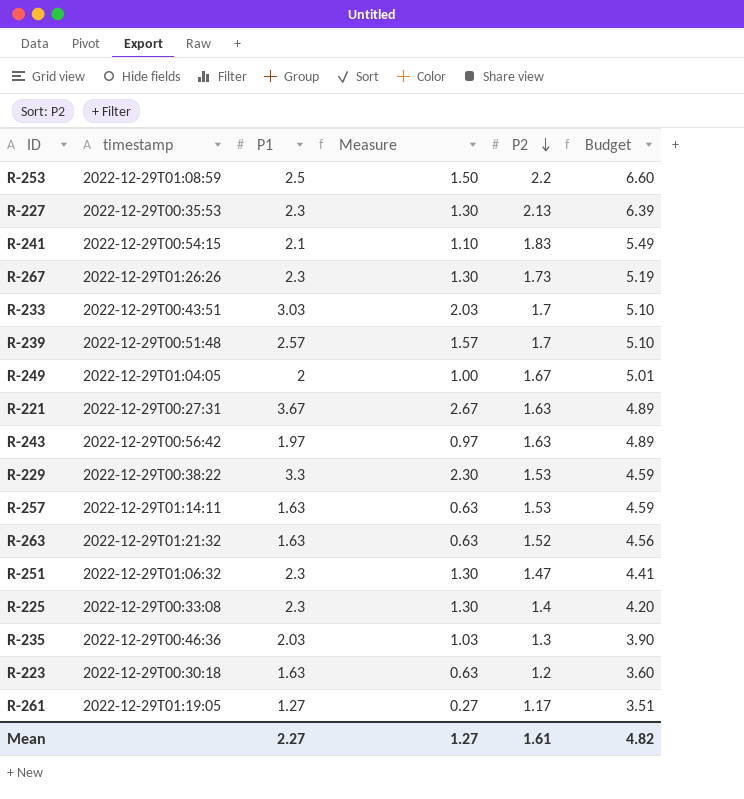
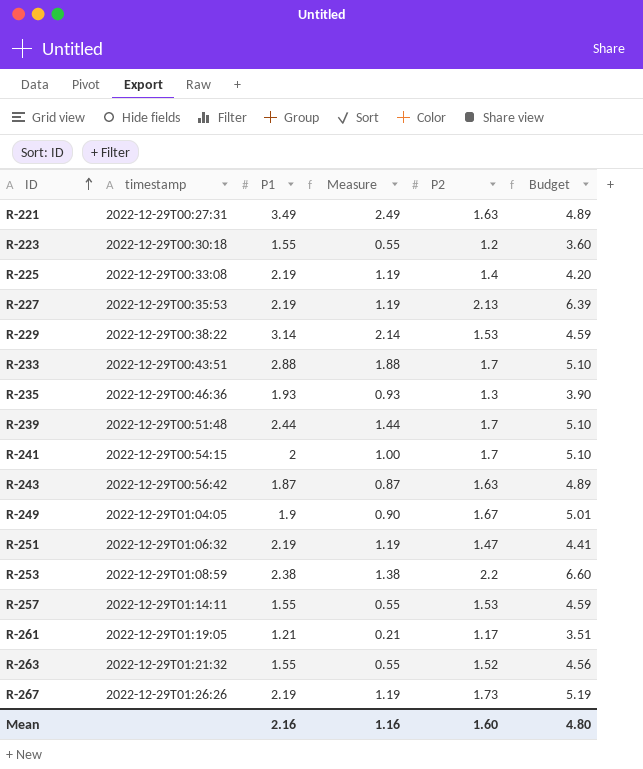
row order: P2 descending -> ID ascending
R-221 | P1: 3.67 -> 3.49
R-221 | Measure: 2.67 -> 2.49
R-223 | P1: 1.63 -> 1.55
R-223 | Measure: 0.63 -> 0.55
R-225 | P1: 2.3 -> 2.19
R-225 | Measure: 1.30 -> 1.19
R-227 | P1: 2.3 -> 2.19
R-227 | Measure: 1.30 -> 1.19
R-229 | P1: 3.3 -> 3.14
R-229 | Measure: 2.30 -> 2.14
R-233 | P1: 3.03 -> 2.88
R-233 | Measure: 2.03 -> 1.88
R-235 | P1: 2.03 -> 1.93
R-235 | Measure: 1.03 -> 0.93
R-239 | P1: 2.57 -> 2.44
R-239 | Measure: 1.57 -> 1.44
R-241 | P1: 2.1 -> 2
R-241 | Measure: 1.10 -> 1.00
R-241 | P2: 1.83 -> 1.7
R-241 | Budget: 5.49 -> 5.10
R-243 | P1: 1.97 -> 1.87
R-243 | Measure: 0.97 -> 0.87
R-249 | P1: 2 -> 1.9
R-249 | Measure: 1.00 -> 0.90
R-251 | P1: 2.3 -> 2.19
R-251 | Measure: 1.30 -> 1.19
R-253 | P1: 2.5 -> 2.38
R-253 | Measure: 1.50 -> 1.38
R-257 | P1: 1.63 -> 1.55
R-257 | Measure: 0.63 -> 0.55
R-261 | P1: 1.27 -> 1.21
R-261 | Measure: 0.27 -> 0.21
R-263 | P1: 1.63 -> 1.55
R-263 | Measure: 0.63 -> 0.55
R-267 | P1: 2.3 -> 2.19
R-267 | Measure: 1.30 -> 1.19
Mean | P1: 2.27 -> 2.16
Mean | Measure: 1.27 -> 1.16
Mean | P2: 1.61 -> 1.60
Mean | Budget: 4.82 -> 4.80

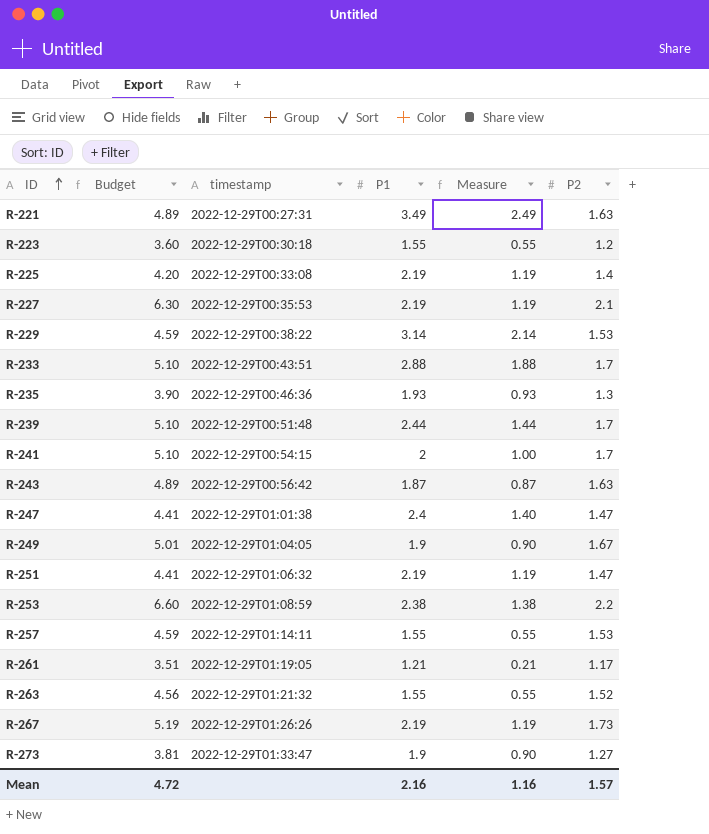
column Budget | position: 6 -> 2
R-227 | Budget: 6.39 -> 6.30
R-227 | P2: 2.13 -> 2.1
row R-247: none -> 4.41 | 2022-12-29T01:01:38 | 2.4 | 1.40 | 1.47
row R-273: none -> 3.81 | 2022-12-29T01:33:47 | 1.9 | 0.90 | 1.27
Mean | Budget: 4.80 -> 4.72
Mean | P2: 1.60 -> 1.57

